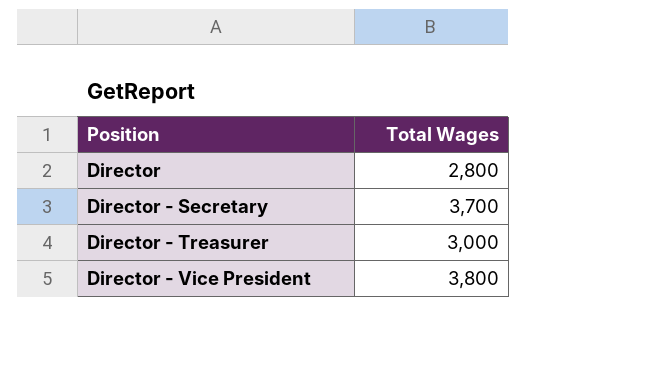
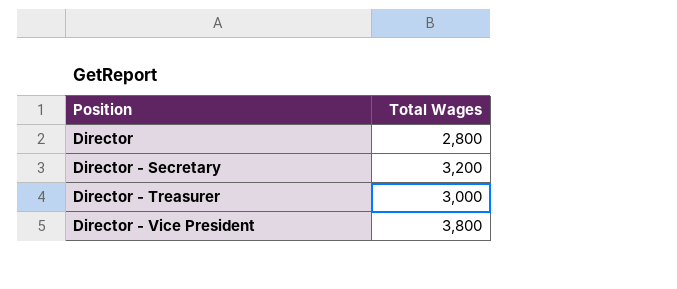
Director - Secretary | Total Wages: 3,700 -> 3,200

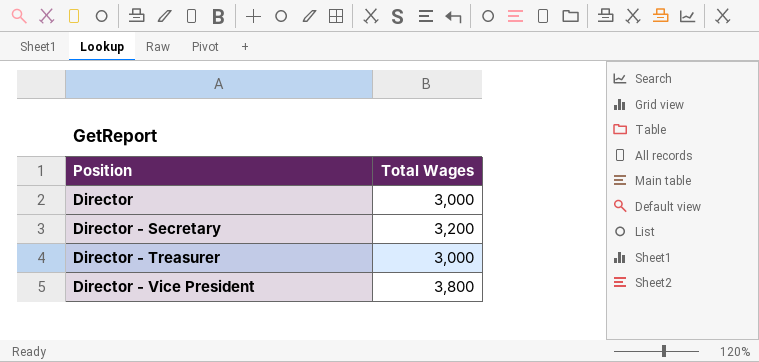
Director | Total Wages: 2,800 -> 3,000

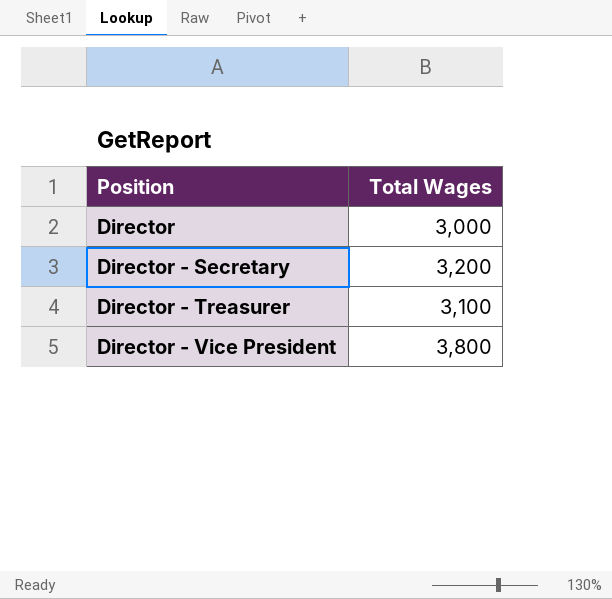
Director - Treasurer | Total Wages: 3,000 -> 3,100

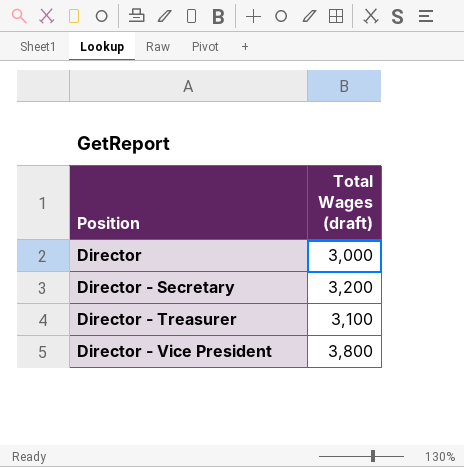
column name: Total Wages -> Total Wages (draft)

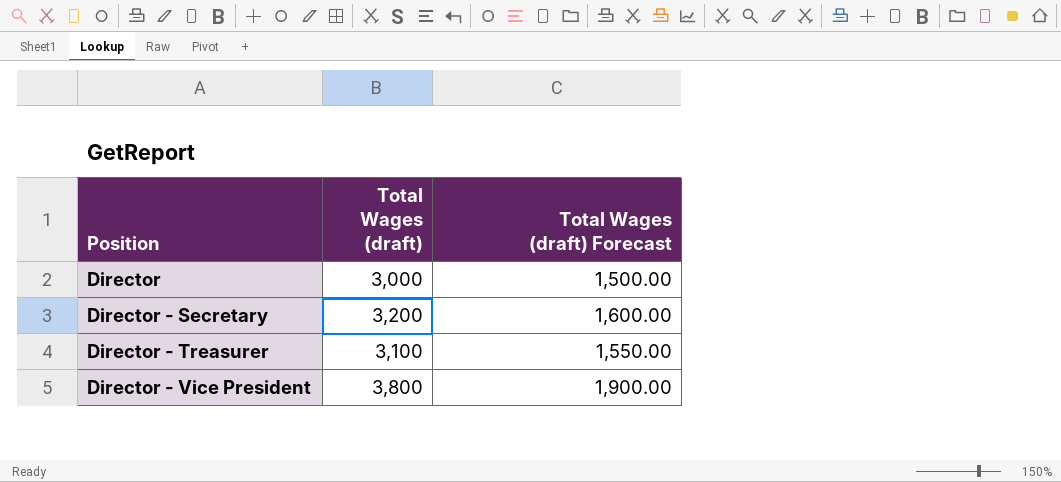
column Total Wages (draft) Forecast | formula: none -> [Total Wages (draft)] * 0.5

